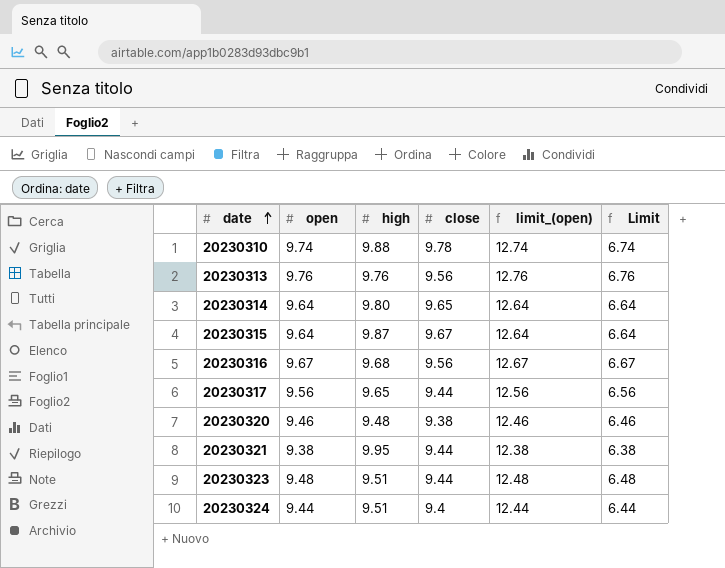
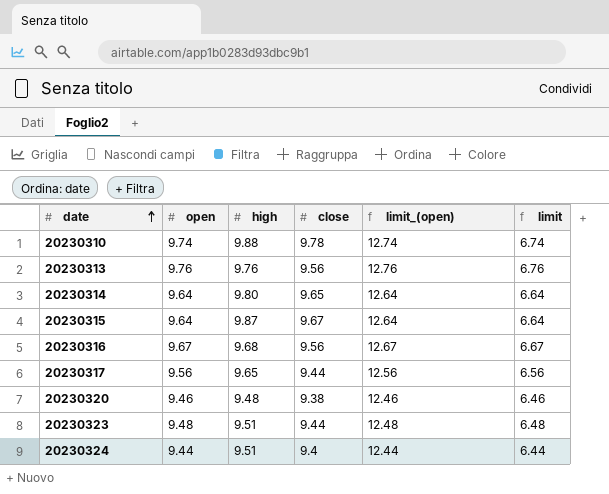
column name: Limit -> limit
row 20230321: 9.38 | 9.95 | 9.44 | 12.38 | 6.38 -> none

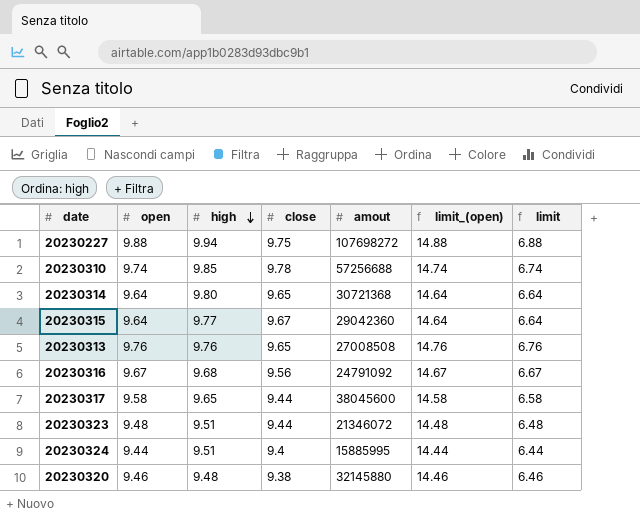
row order: date ascending -> high descending
column amout | position: none -> 5
column limit_(open) | formula: [open] + 3 -> [open] + 5
row 20230227: none -> 9.88 | 9.94 | 9.75 | 107698272 | 14.88 | 6.88
20230310 | high: 9.88 -> 9.85
20230315 | high: 9.87 -> 9.77
20230313 | close: 9.56 -> 9.65
20230317 | open: 9.56 -> 9.58
20230317 | limit: 6.56 -> 6.58

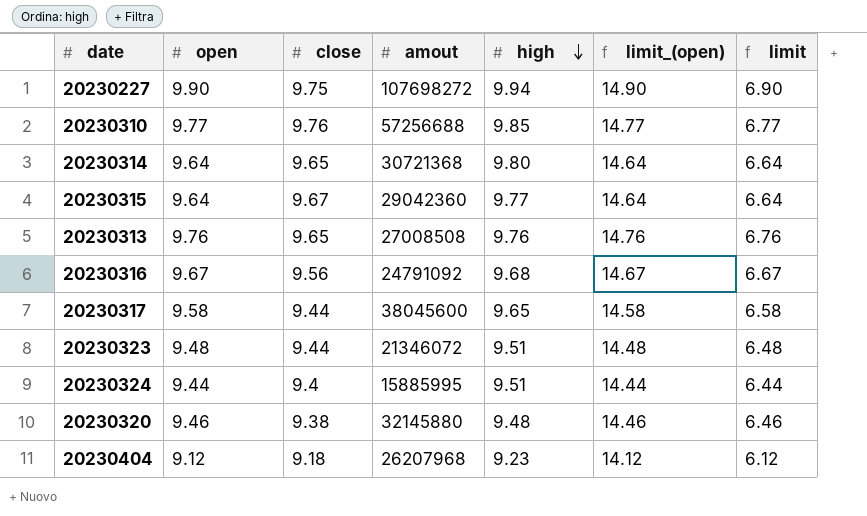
column high | position: 3 -> 5
20230227 | open: 9.88 -> 9.90
20230227 | limit_(open): 14.88 -> 14.90
20230227 | limit: 6.88 -> 6.90
20230310 | open: 9.74 -> 9.77
20230310 | close: 9.78 -> 9.76
20230310 | limit_(open): 14.74 -> 14.77
20230310 | limit: 6.74 -> 6.77
row 20230404: none -> 9.12 | 9.18 | 26207968 | 9.23 | 14.12 | 6.12

